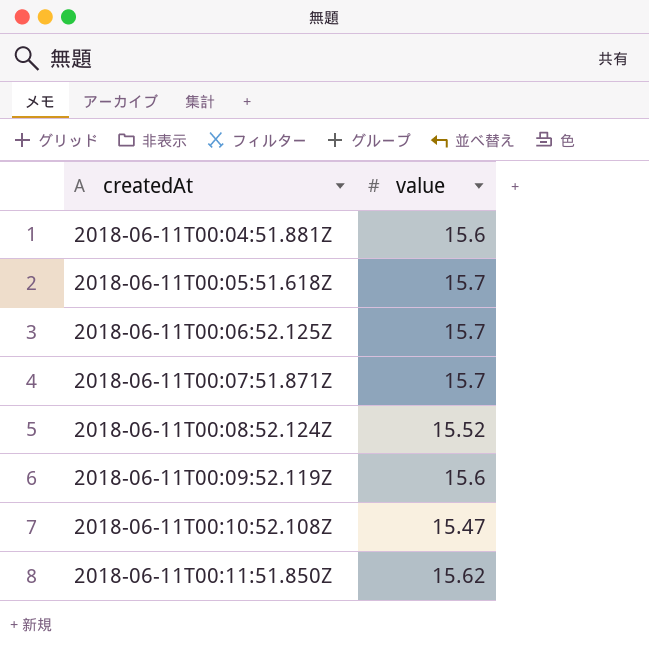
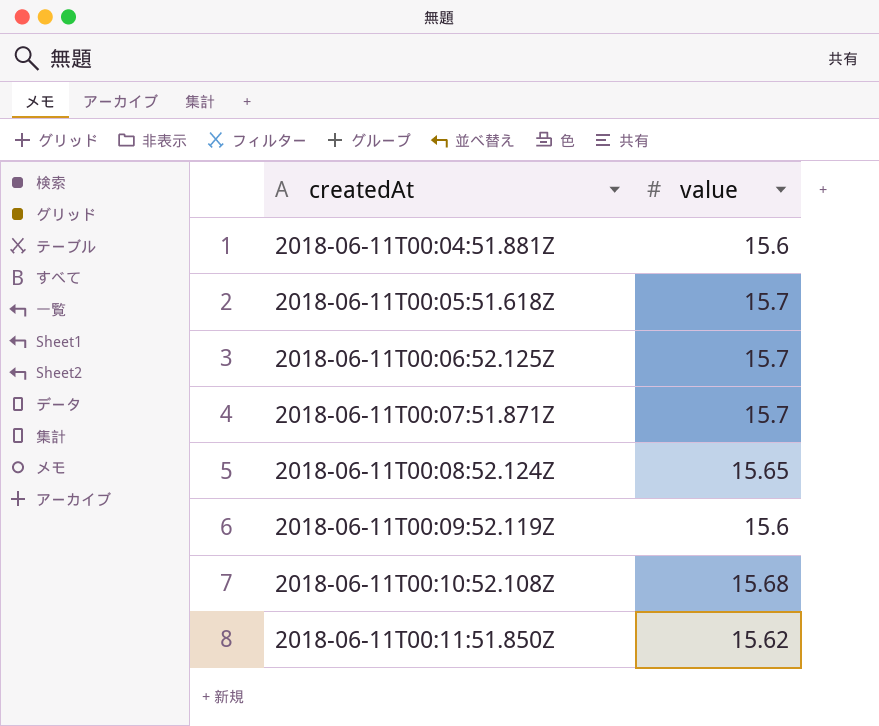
2018-06-11T00:08:52.124Z | value: 15.52 -> 15.65
2018-06-11T00:10:52.108Z | value: 15.47 -> 15.68

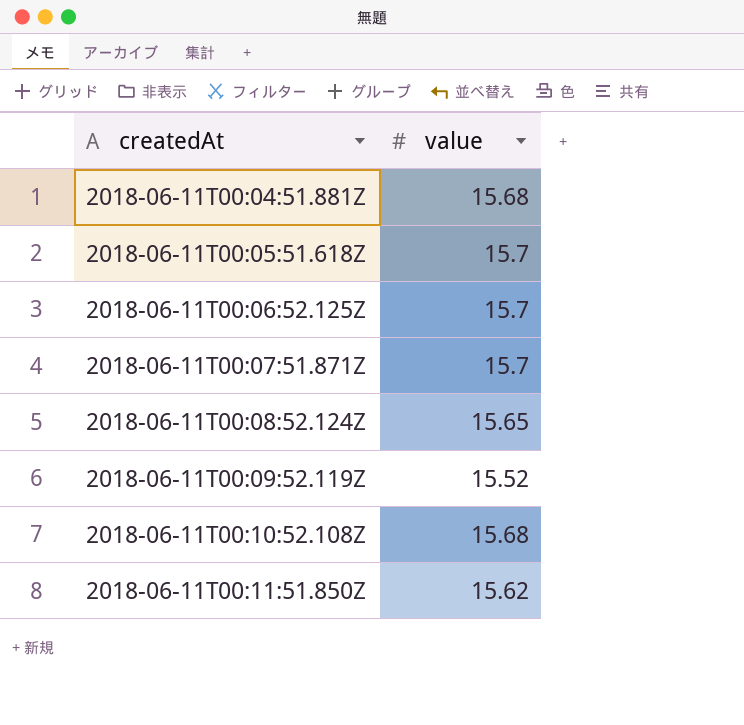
2018-06-11T00:04:51.881Z | value: 15.6 -> 15.68
2018-06-11T00:09:52.119Z | value: 15.6 -> 15.52

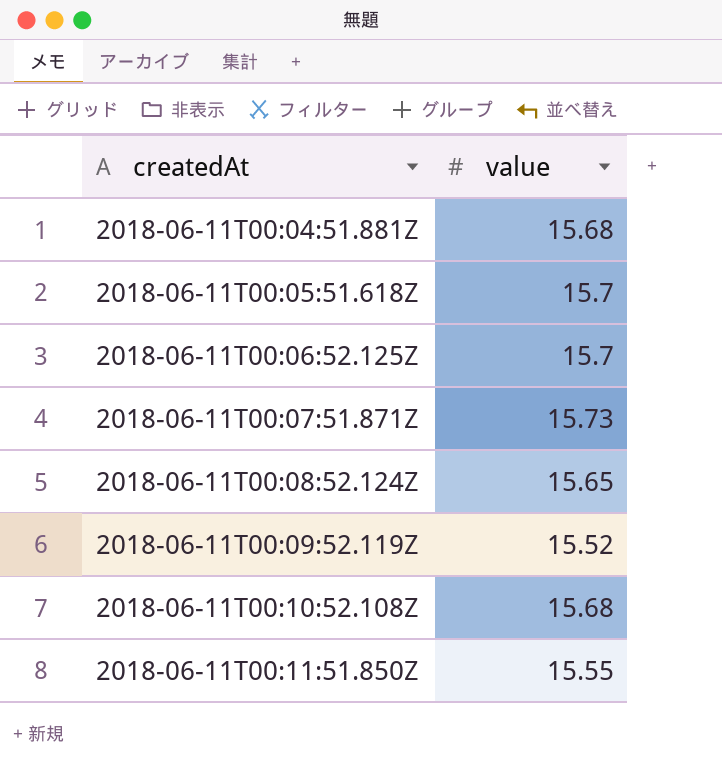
2018-06-11T00:07:51.871Z | value: 15.7 -> 15.73
2018-06-11T00:11:51.850Z | value: 15.62 -> 15.55

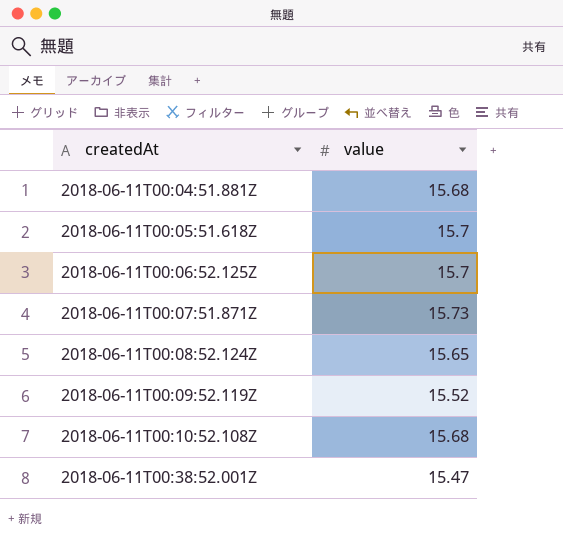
row 2018-06-11T00:11:51.850Z: 15.55 -> none
row 2018-06-11T00:38:52.001Z: none -> 15.47

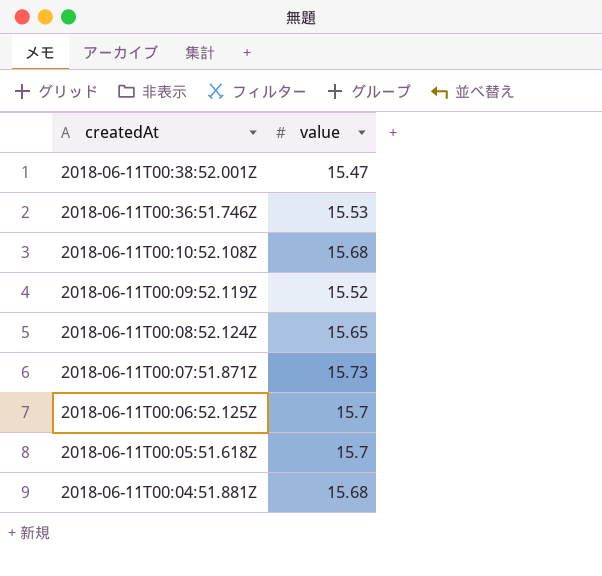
row order: createdAt ascending -> createdAt descending
row 2018-06-11T00:36:51.746Z: none -> 15.53

